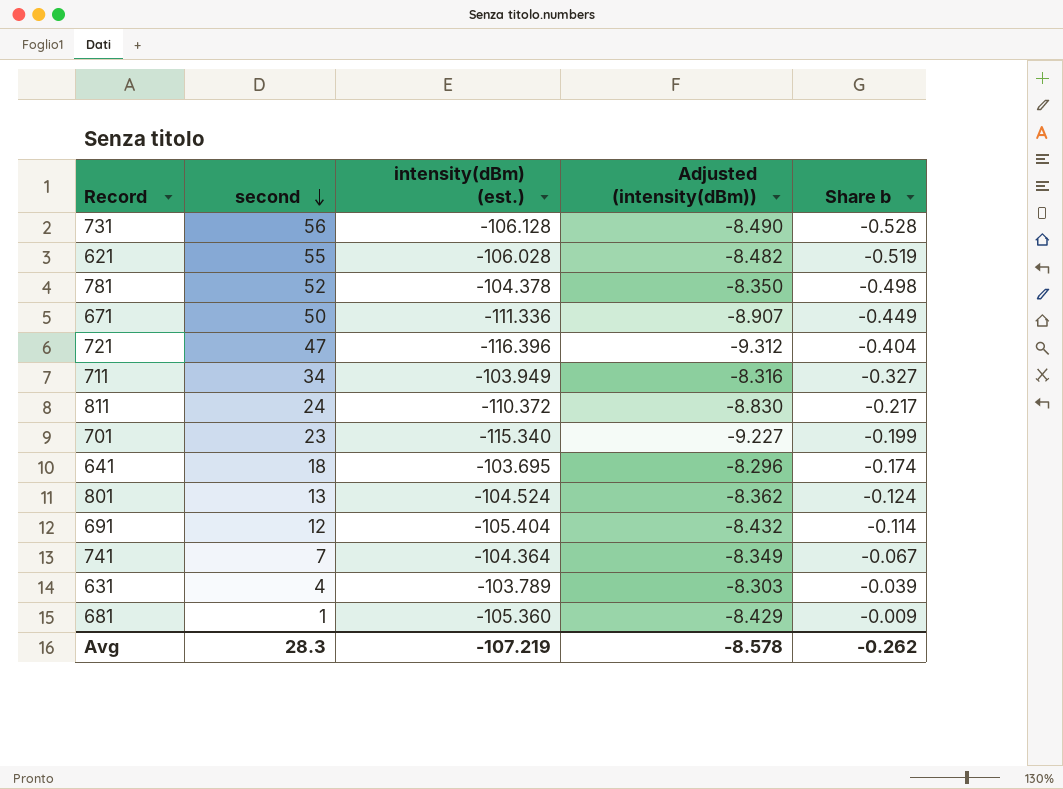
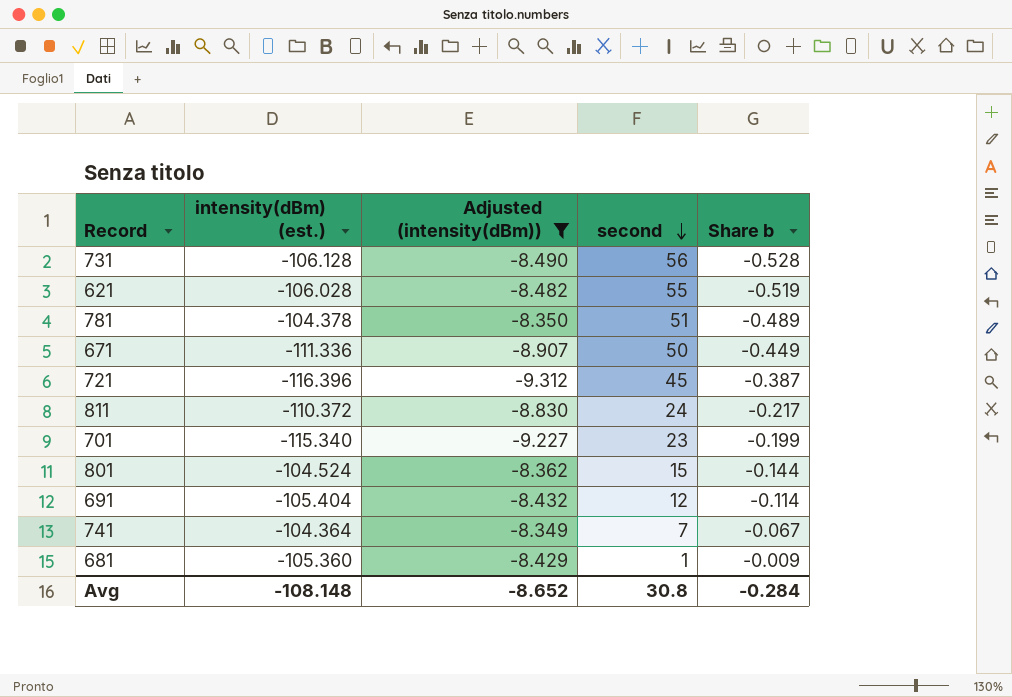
filter: none -> Adjusted (intensity(dBm)) <= -8.349
column second | position: 2 -> 4
781 | second: 52 -> 51
781 | Share b: -0.498 -> -0.489
721 | second: 47 -> 45
721 | Share b: -0.404 -> -0.387
801 | second: 13 -> 15
801 | Share b: -0.124 -> -0.144
Avg | intensity(dBm) (est.): -107.219 -> -108.148
Avg | Adjusted (intensity(dBm)): -8.578 -> -8.652
Avg | second: 28.3 -> 30.8
Avg | Share b: -0.262 -> -0.284

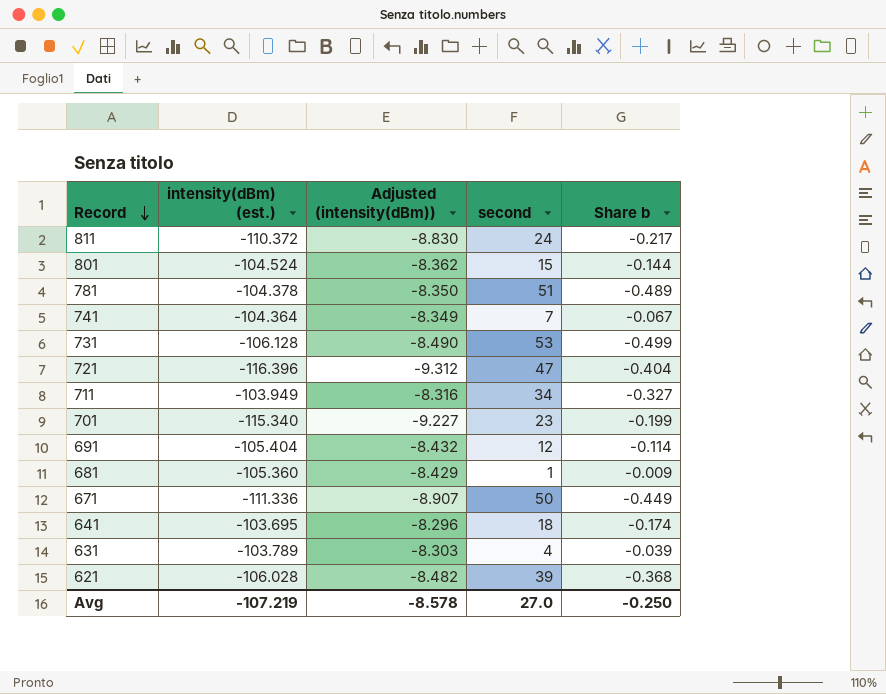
filter: Adjusted (intensity(dBm)) <= -8.349 -> none
row order: second descending -> Record descending
731 | second: 56 -> 53
731 | Share b: -0.528 -> -0.499
721 | second: 45 -> 47
721 | Share b: -0.387 -> -0.404
621 | second: 55 -> 39
621 | Share b: -0.519 -> -0.368
Avg | intensity(dBm) (est.): -108.148 -> -107.219
Avg | Adjusted (intensity(dBm)): -8.652 -> -8.578
Avg | second: 30.8 -> 27.0
Avg | Share b: -0.284 -> -0.250

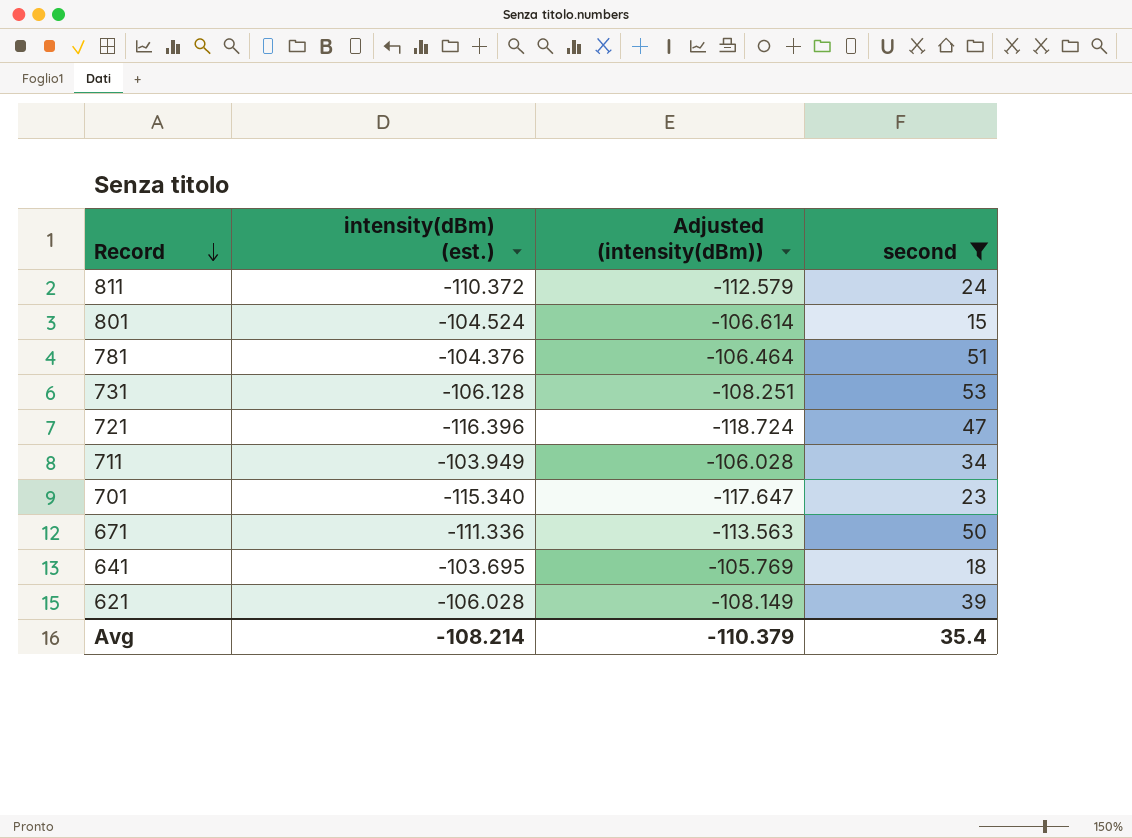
filter: none -> second >= 15
column Share b | formula: [second] / [intensity(dBm) (est.)] -> none
column Adjusted (intensity(dBm)) | formula: [intensity(dBm) (est.)] * 0.08 -> [intensity(dBm) (est.)] * 1.02
781 | intensity(dBm) (est.): -104.378 -> -104.376
Avg | intensity(dBm) (est.): -107.219 -> -108.214
Avg | Adjusted (intensity(dBm)): -8.578 -> -110.379
Avg | second: 27.0 -> 35.4

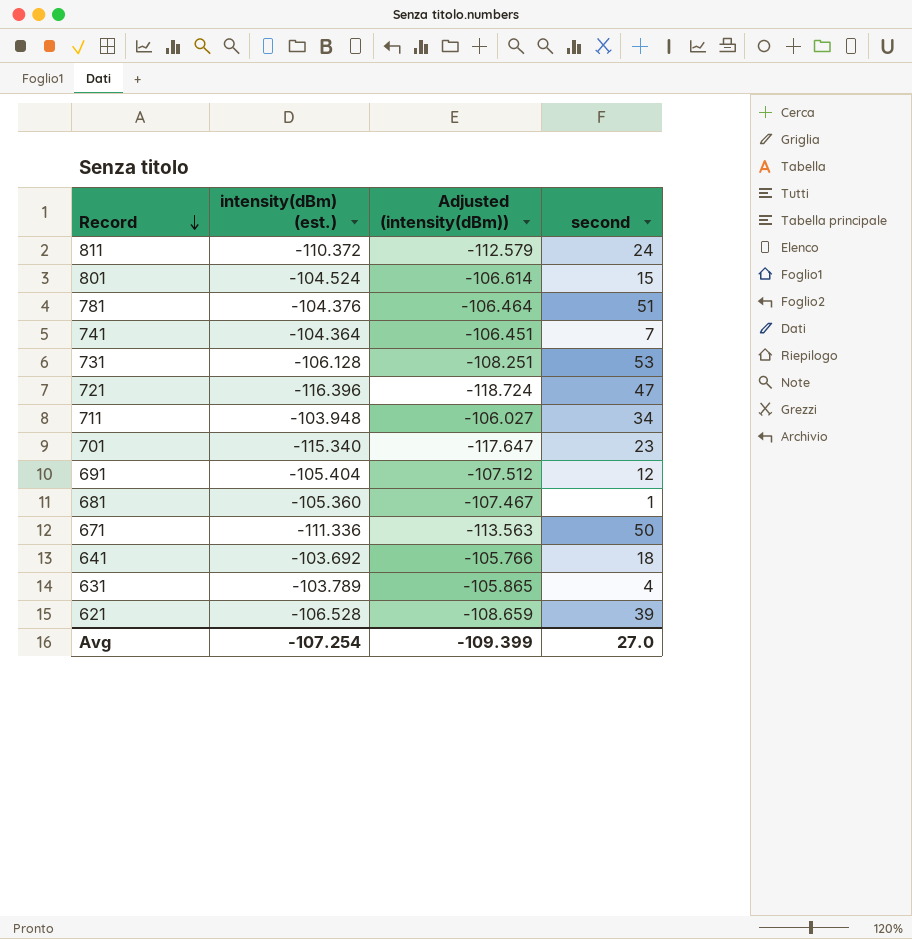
filter: second >= 15 -> none
711 | intensity(dBm) (est.): -103.949 -> -103.948
711 | Adjusted (intensity(dBm)): -106.028 -> -106.027
641 | intensity(dBm) (est.): -103.695 -> -103.692
641 | Adjusted (intensity(dBm)): -105.769 -> -105.766
621 | intensity(dBm) (est.): -106.028 -> -106.528
621 | Adjusted (intensity(dBm)): -108.149 -> -108.659
Avg | intensity(dBm) (est.): -108.214 -> -107.254
Avg | Adjusted (intensity(dBm)): -110.379 -> -109.399
Avg | second: 35.4 -> 27.0

